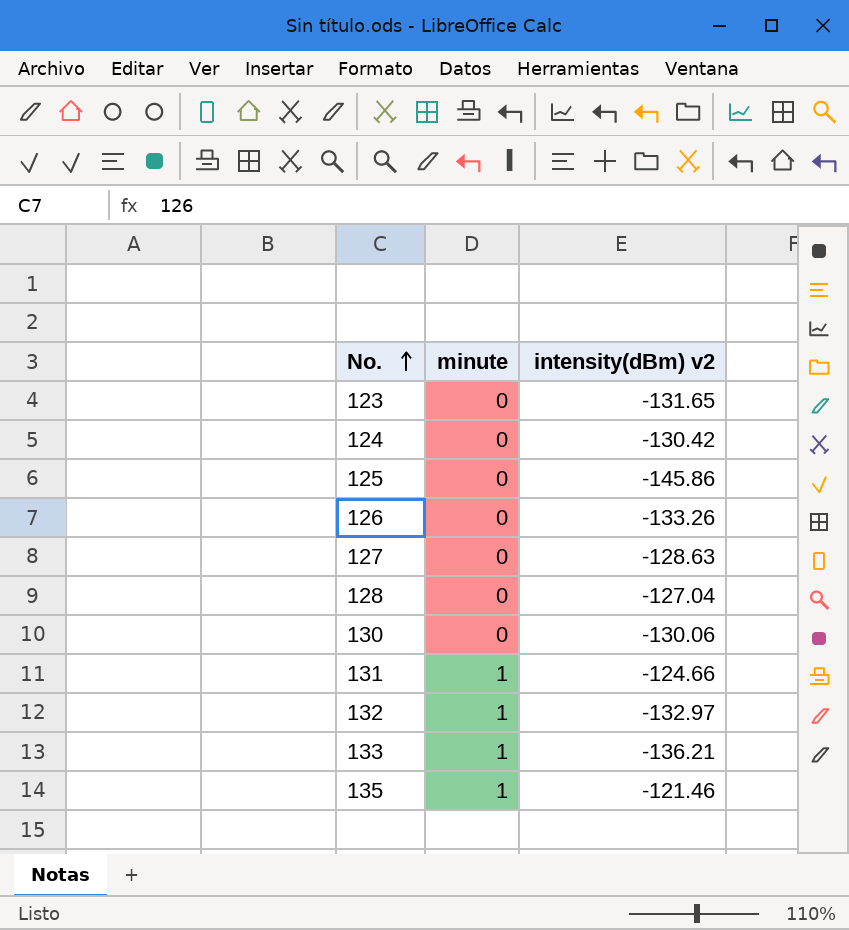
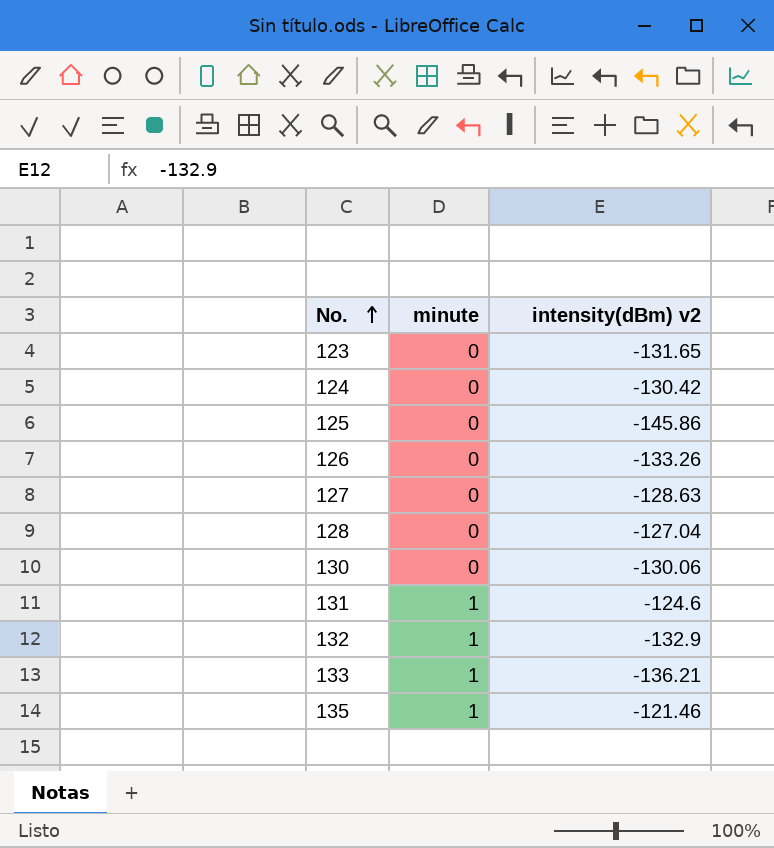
131 | intensity(dBm) v2: -124.66 -> -124.6
132 | intensity(dBm) v2: -132.97 -> -132.9

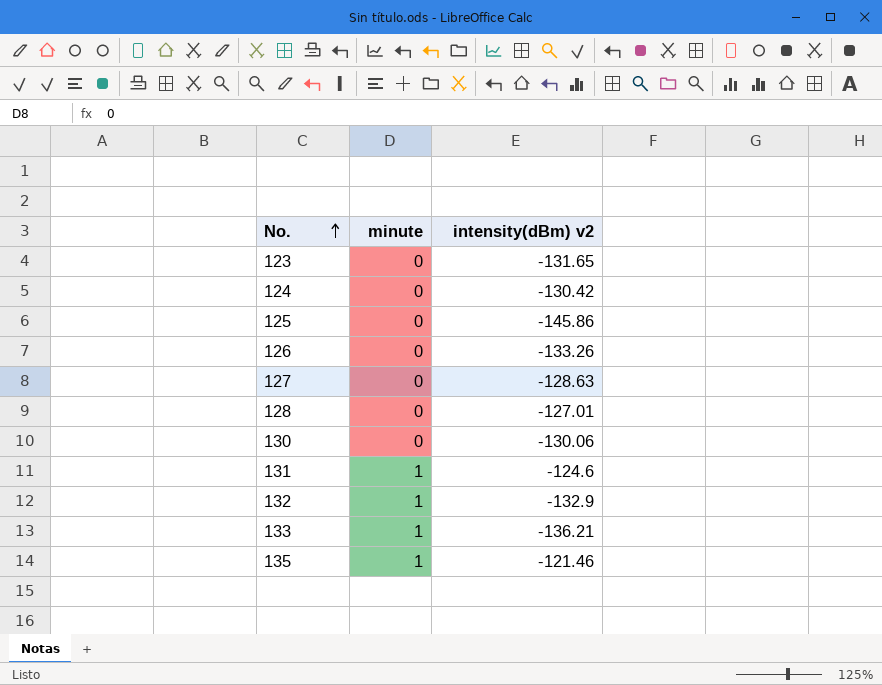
128 | intensity(dBm) v2: -127.04 -> -127.01

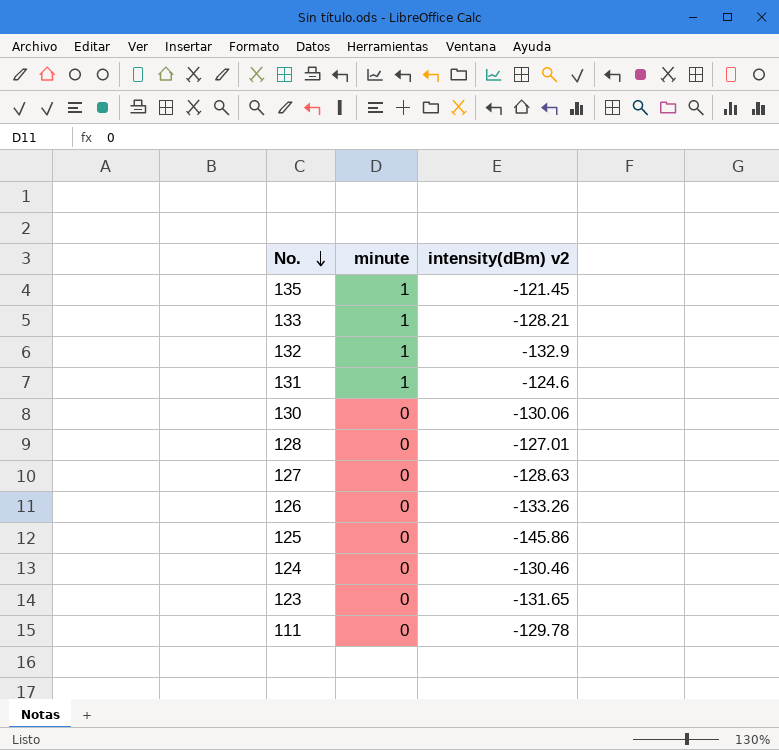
row order: No. ascending -> No. descending
135 | intensity(dBm) v2: -121.46 -> -121.45
133 | intensity(dBm) v2: -136.21 -> -128.21
124 | intensity(dBm) v2: -130.42 -> -130.46
row 111: none -> 0 | -129.78

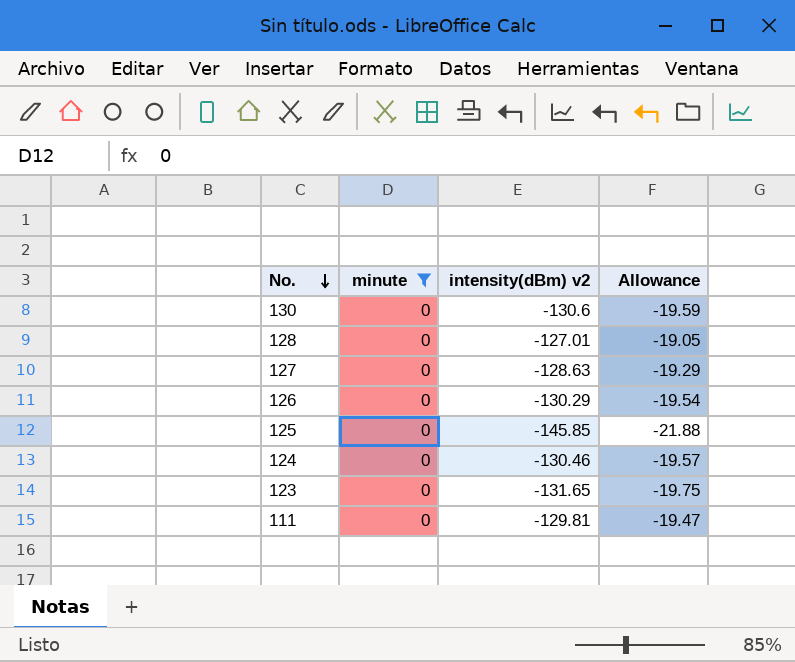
filter: none -> minute = 0
column Allowance | formula: none -> [intensity(dBm) v2] * 0.15
130 | intensity(dBm) v2: -130.06 -> -130.6
126 | intensity(dBm) v2: -133.26 -> -130.29
125 | intensity(dBm) v2: -145.86 -> -145.85
111 | intensity(dBm) v2: -129.78 -> -129.81

